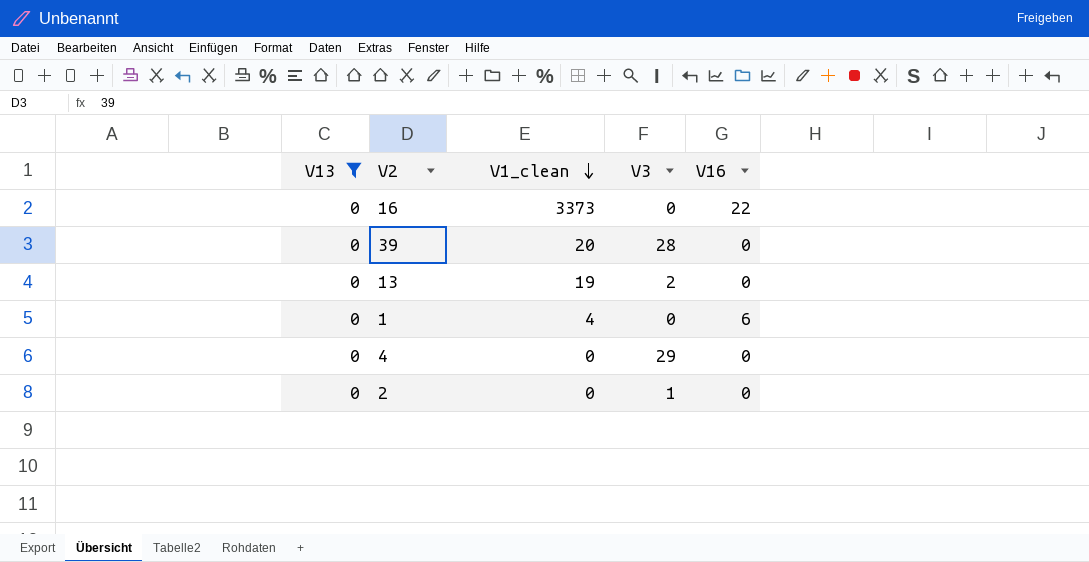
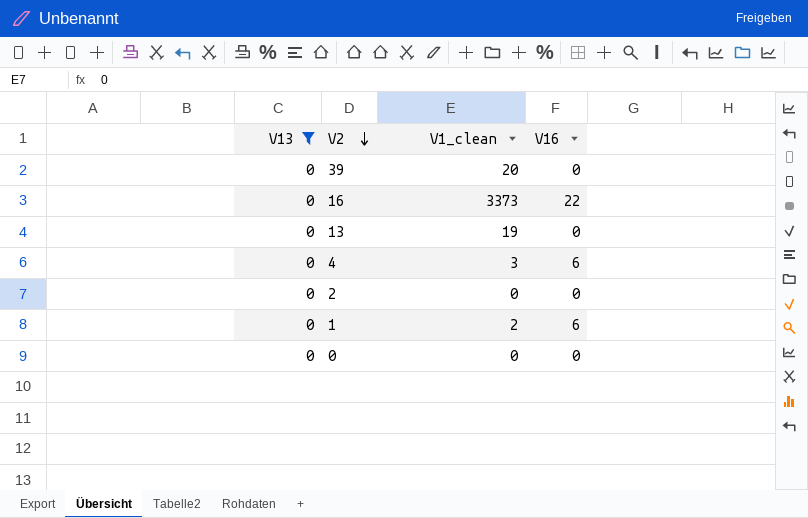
row order: V1_clean descending -> V2 descending
column V3 | position: 4 -> none
4 | V1_clean: 0 -> 3
4 | V16: 0 -> 6
1 | V1_clean: 4 -> 2
row 0: none -> 0 | 0 | 0

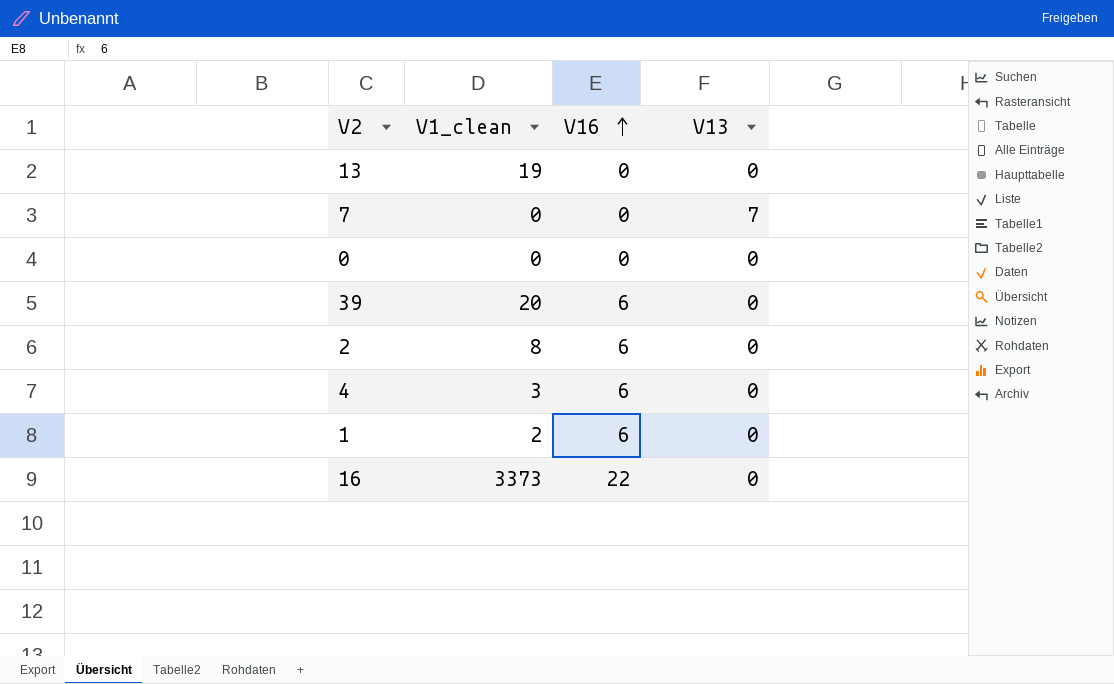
filter: V13 = 0 -> none
row order: V2 descending -> V16 ascending
column V13 | position: 1 -> 4
39 | V16: 0 -> 6
2 | V1_clean: 0 -> 8
2 | V16: 0 -> 6

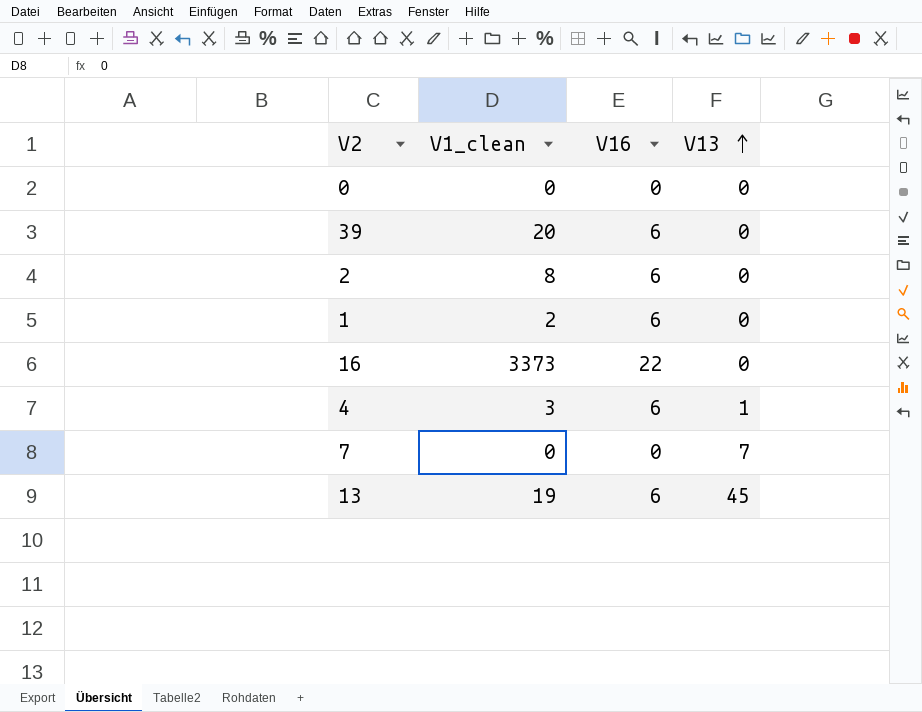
row order: V16 ascending -> V13 ascending
4 | V13: 0 -> 1
13 | V16: 0 -> 6
13 | V13: 0 -> 45

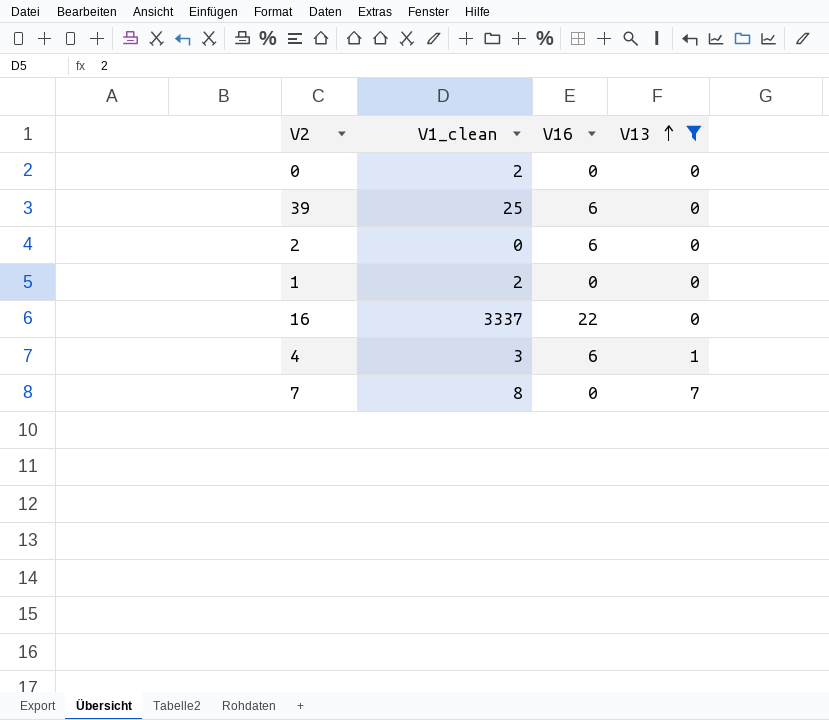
filter: none -> V13 != 45
0 | V1_clean: 0 -> 2
39 | V1_clean: 20 -> 25
2 | V1_clean: 8 -> 0
1 | V16: 6 -> 0
16 | V1_clean: 3373 -> 3337
7 | V1_clean: 0 -> 8

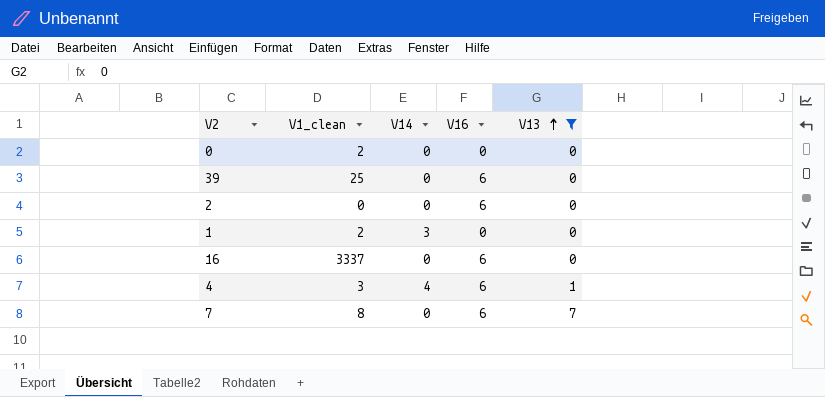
column V14 | position: none -> 3
16 | V16: 22 -> 6
7 | V16: 0 -> 6

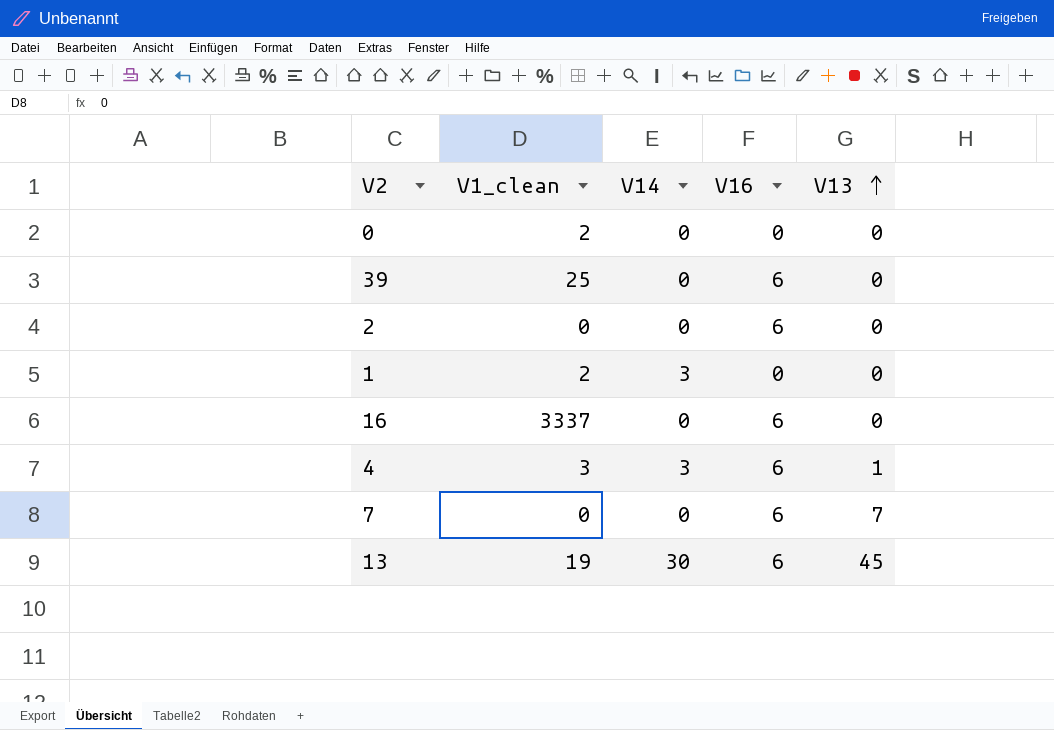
filter: V13 != 45 -> none
4 | V14: 4 -> 3
7 | V1_clean: 8 -> 0

